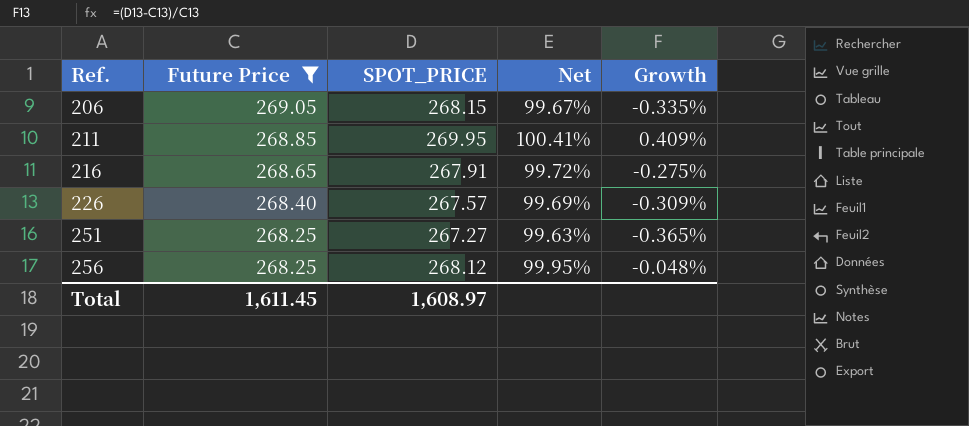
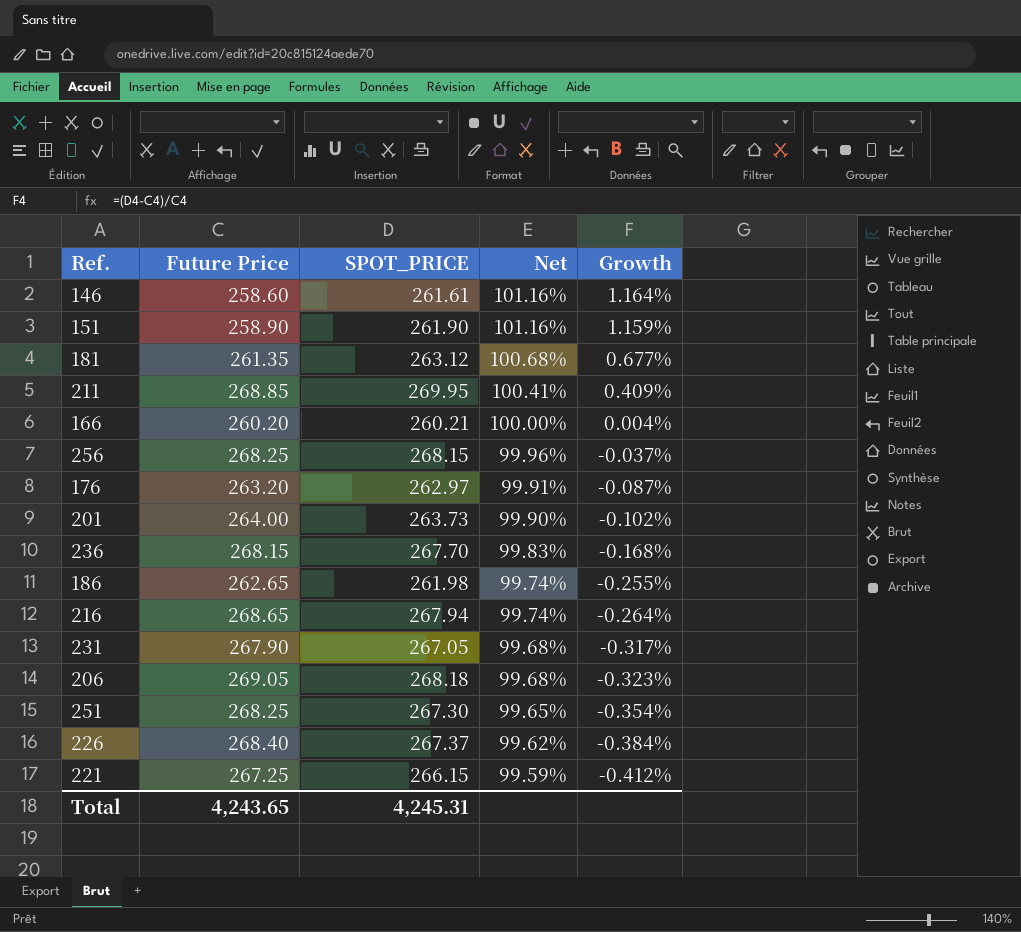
filter: Future Price >= 268.25 -> none
row order: Ref. ascending -> Net descending
256 | SPOT_PRICE: 268.12 -> 268.15
256 | Net: 99.95% -> 99.96%
256 | Growth: -0.048% -> -0.037%
216 | SPOT_PRICE: 267.91 -> 267.94
216 | Net: 99.72% -> 99.74%
216 | Growth: -0.275% -> -0.264%
206 | SPOT_PRICE: 268.15 -> 268.18
206 | Net: 99.67% -> 99.68%
206 | Growth: -0.335% -> -0.323%
251 | SPOT_PRICE: 267.27 -> 267.30
251 | Net: 99.63% -> 99.65%
251 | Growth: -0.365% -> -0.354%
226 | SPOT_PRICE: 267.57 -> 267.37
226 | Net: 99.69% -> 99.62%
226 | Growth: -0.309% -> -0.384%
Total | Future Price: 1,611.45 -> 4,243.65
Total | SPOT_PRICE: 1,608.97 -> 4,245.31

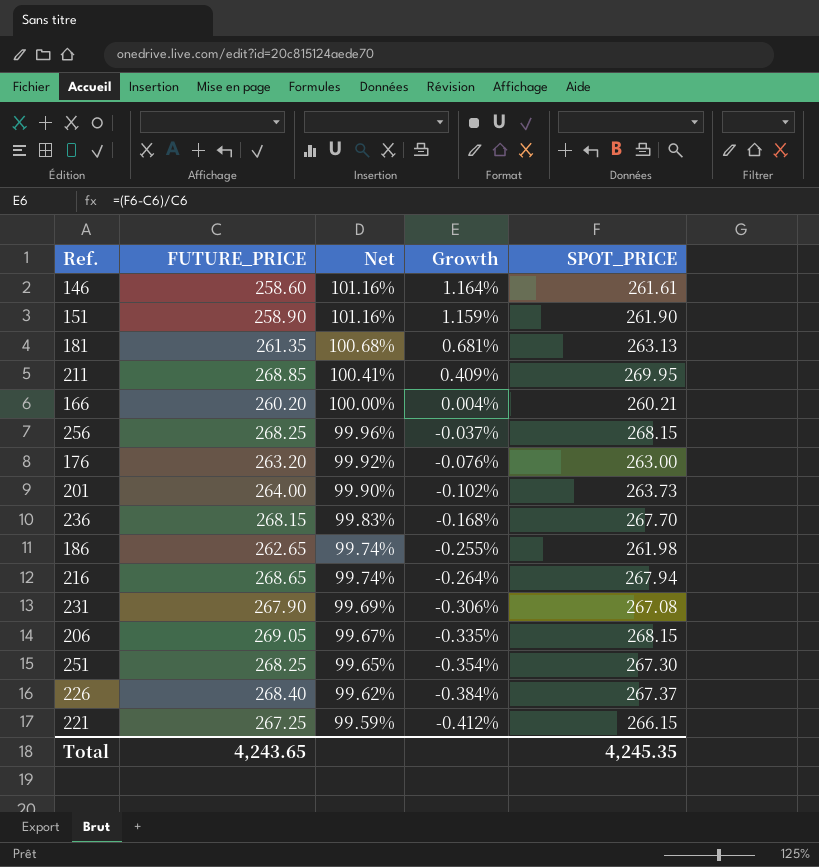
column name: Future Price -> FUTURE_PRICE
column SPOT_PRICE | position: 3 -> 5
181 | Growth: 0.677% -> 0.681%
181 | SPOT_PRICE: 263.12 -> 263.13
176 | Net: 99.91% -> 99.92%
176 | Growth: -0.087% -> -0.076%
176 | SPOT_PRICE: 262.97 -> 263.00
231 | Net: 99.68% -> 99.69%
231 | Growth: -0.317% -> -0.306%
231 | SPOT_PRICE: 267.05 -> 267.08
206 | Net: 99.68% -> 99.67%
206 | Growth: -0.323% -> -0.335%
206 | SPOT_PRICE: 268.18 -> 268.15
Total | SPOT_PRICE: 4,245.31 -> 4,245.35

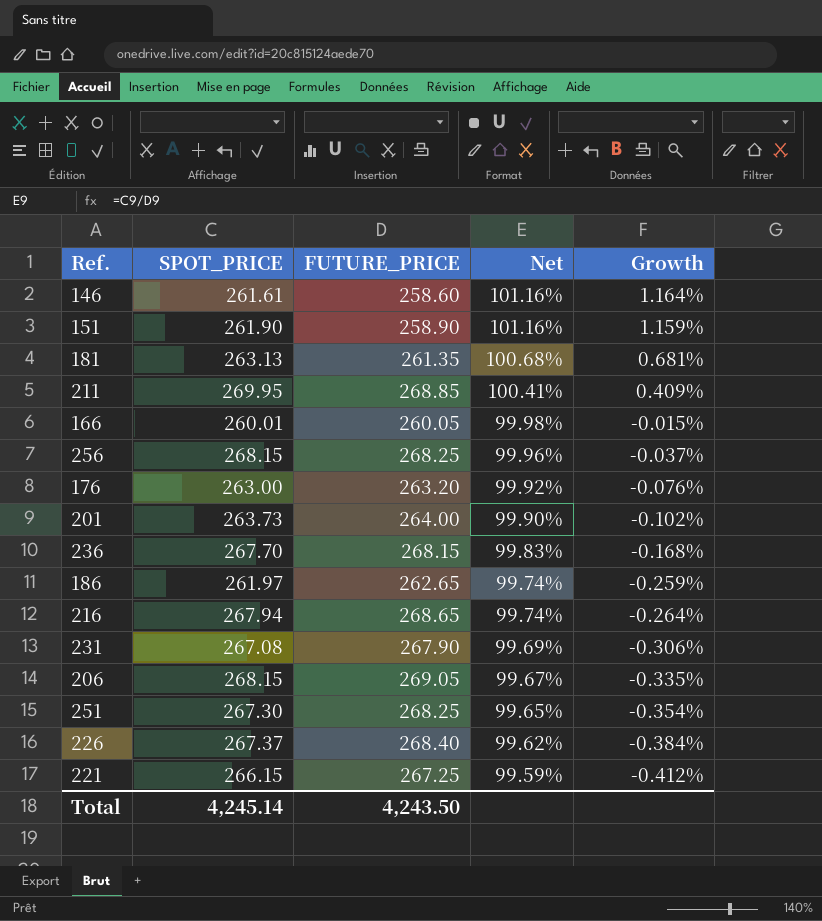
column SPOT_PRICE | position: 5 -> 2
166 | SPOT_PRICE: 260.21 -> 260.01
166 | FUTURE_PRICE: 260.20 -> 260.05
166 | Net: 100.00% -> 99.98%
166 | Growth: 0.004% -> -0.015%
186 | SPOT_PRICE: 261.98 -> 261.97
186 | Growth: -0.255% -> -0.259%
Total | SPOT_PRICE: 4,245.35 -> 4,245.14
Total | FUTURE_PRICE: 4,243.65 -> 4,243.50

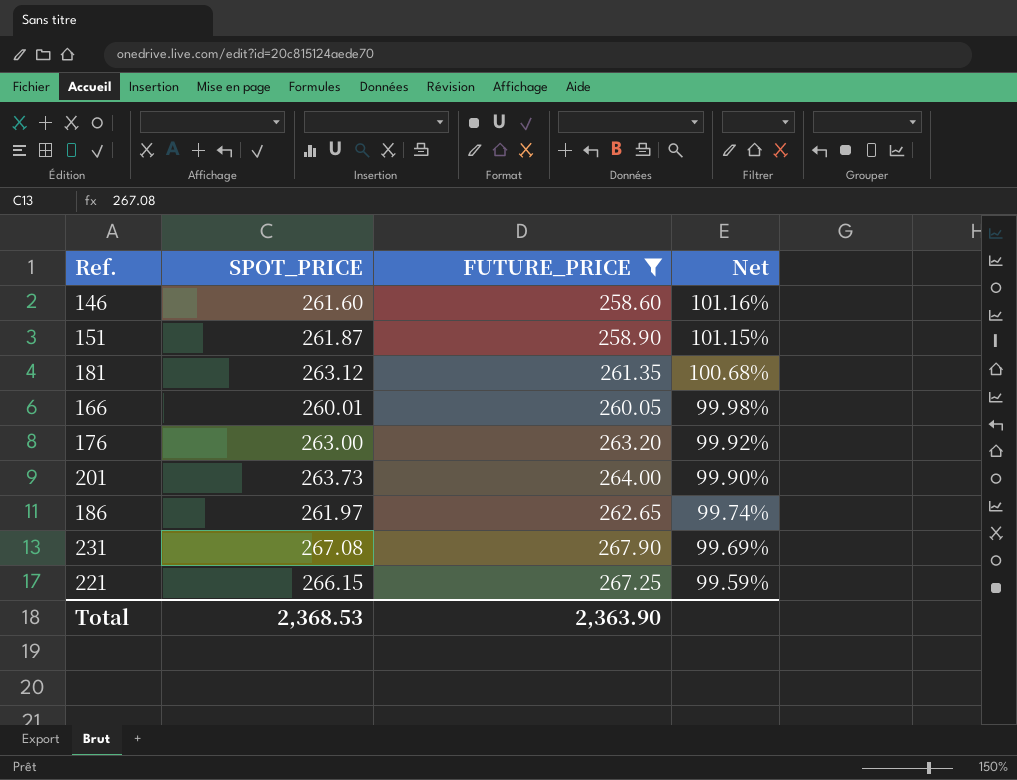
filter: none -> FUTURE_PRICE <= 267.90
column Growth | formula: ([SPOT_PRICE] - [FUTURE_PRICE]) / [FUTURE_PRICE] -> none
146 | SPOT_PRICE: 261.61 -> 261.60
151 | SPOT_PRICE: 261.90 -> 261.87
151 | Net: 101.16% -> 101.15%
181 | SPOT_PRICE: 263.13 -> 263.12
Total | SPOT_PRICE: 4,245.14 -> 2,368.53
Total | FUTURE_PRICE: 4,243.50 -> 2,363.90

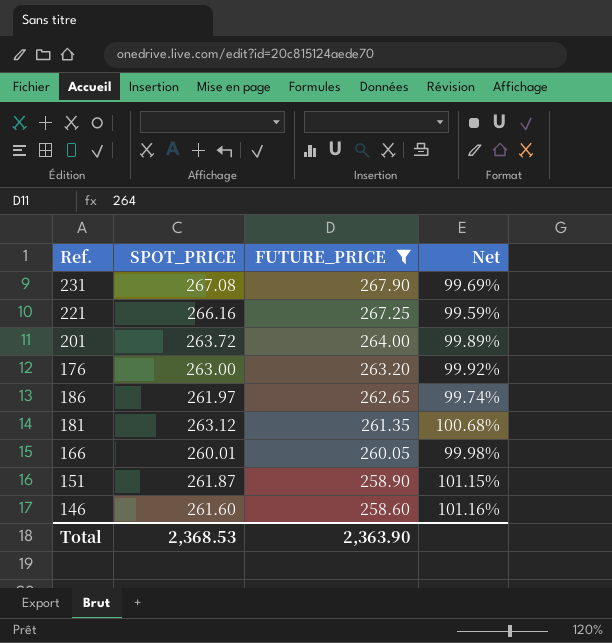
row order: Net descending -> FUTURE_PRICE descending
221 | SPOT_PRICE: 266.15 -> 266.16
201 | SPOT_PRICE: 263.73 -> 263.72
201 | Net: 99.90% -> 99.89%

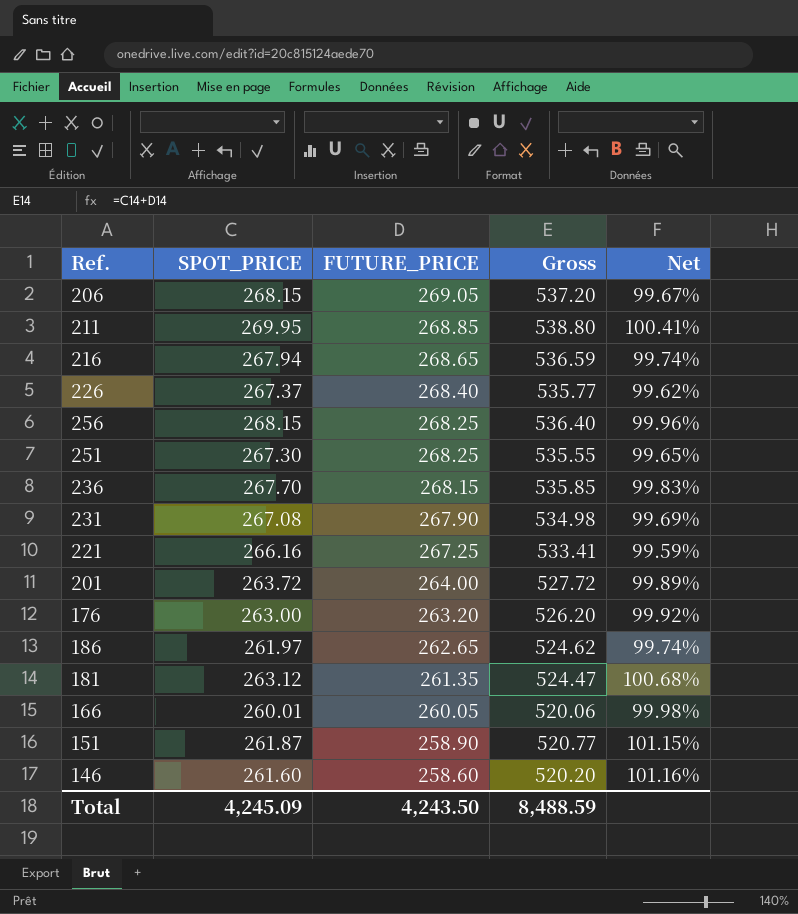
filter: FUTURE_PRICE <= 267.90 -> none
column Gross | formula: none -> [SPOT_PRICE] + [FUTURE_PRICE]
Total | SPOT_PRICE: 2,368.53 -> 4,245.09
Total | FUTURE_PRICE: 2,363.90 -> 4,243.50

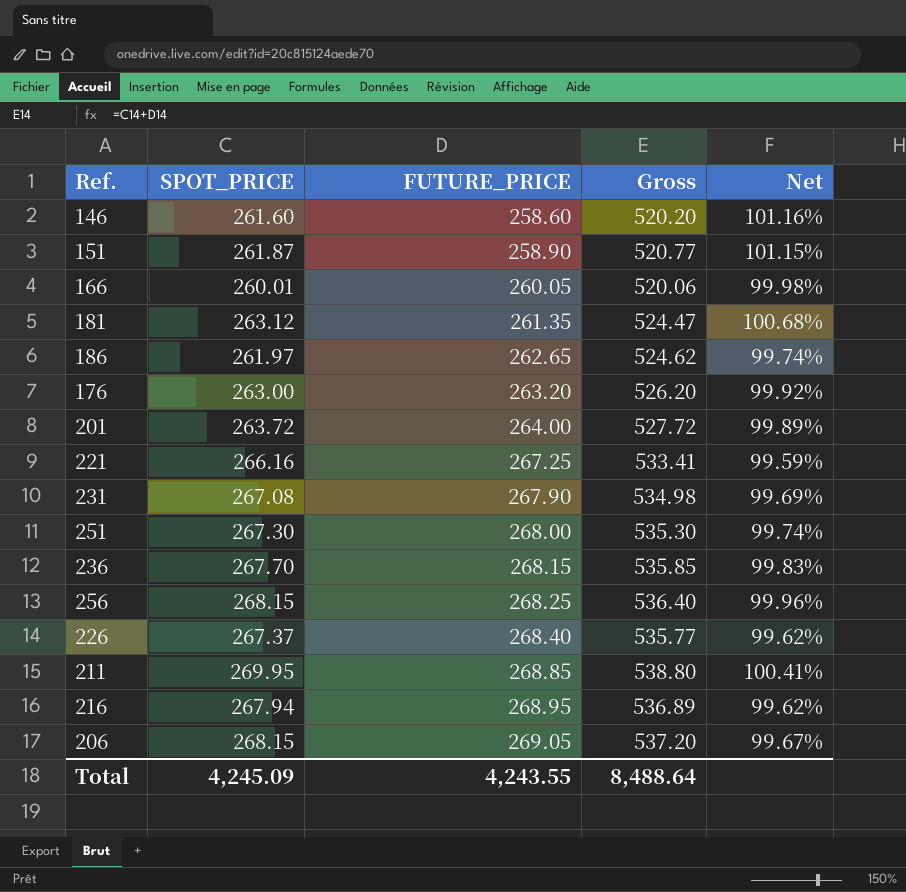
row order: FUTURE_PRICE descending -> FUTURE_PRICE ascending
251 | FUTURE_PRICE: 268.25 -> 268.00
251 | Gross: 535.55 -> 535.30
251 | Net: 99.65% -> 99.74%
216 | FUTURE_PRICE: 268.65 -> 268.95
216 | Gross: 536.59 -> 536.89
216 | Net: 99.74% -> 99.62%
Total | FUTURE_PRICE: 4,243.50 -> 4,243.55
Total | Gross: 8,488.59 -> 8,488.64

